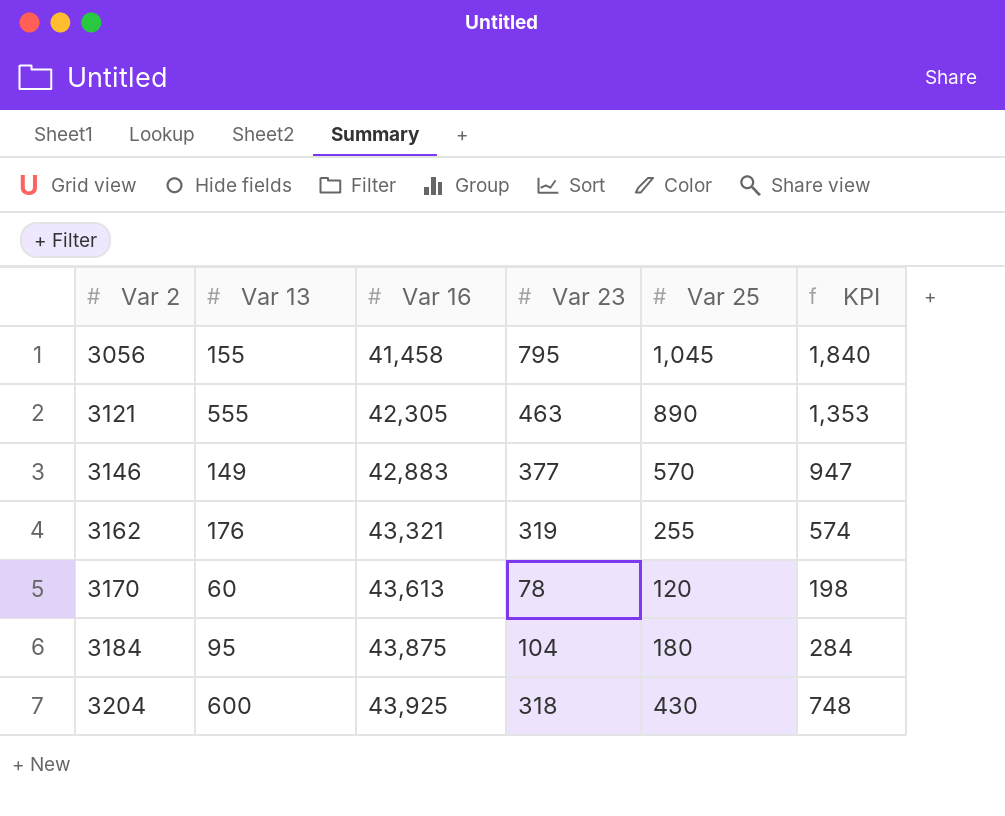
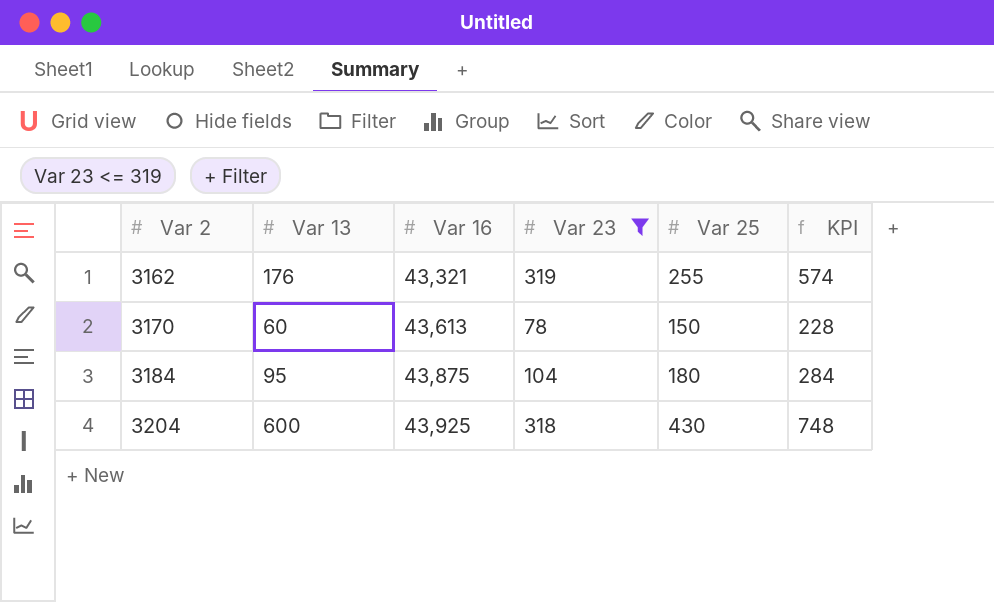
filter: none -> Var 23 <= 319
3170 | Var 25: 120 -> 150
3170 | KPI: 198 -> 228

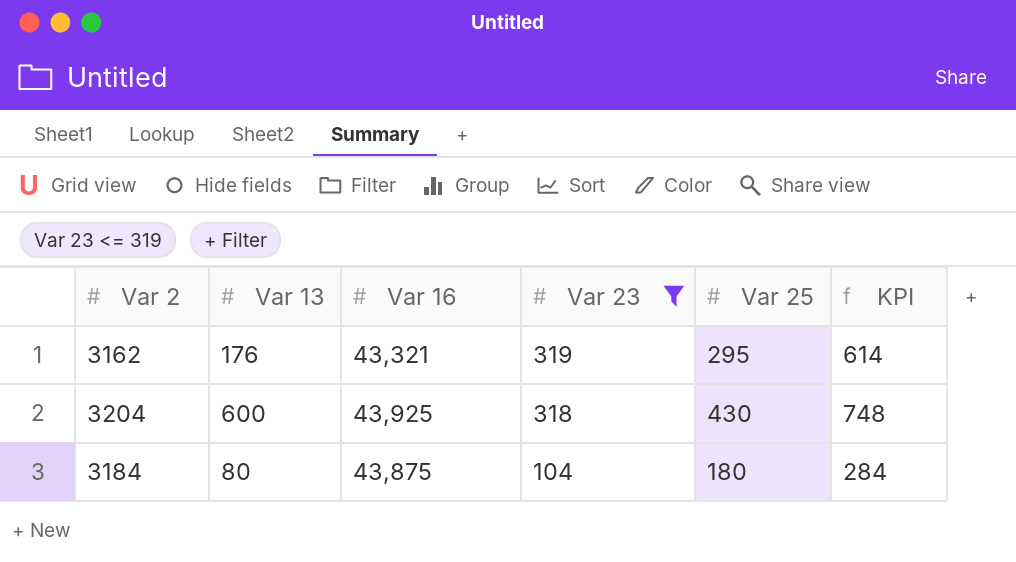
row order: Var 2 ascending -> Var 23 descending
row 3170: 60 | 43,613 | 78 | 150 | 228 -> none
3162 | Var 25: 255 -> 295
3162 | KPI: 574 -> 614
3184 | Var 13: 95 -> 80

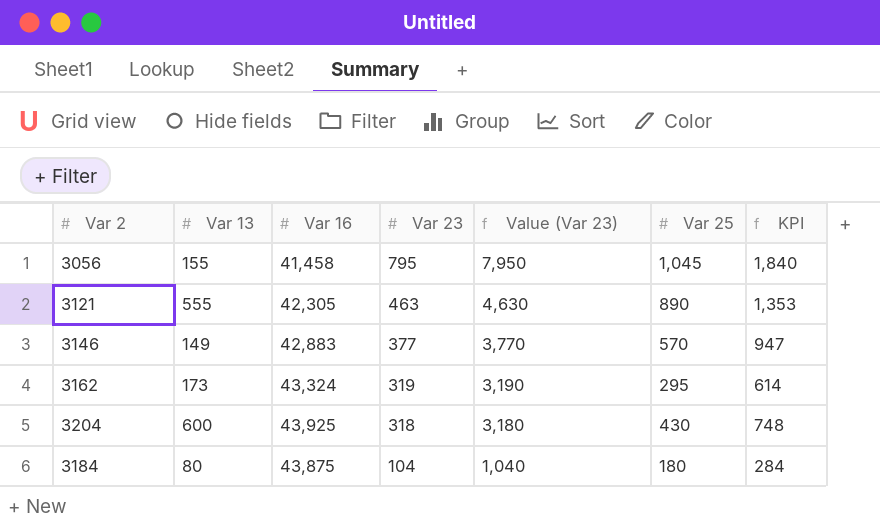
filter: Var 23 <= 319 -> none
column Value (Var 23) | formula: none -> [Var 23] * 10
3162 | Var 13: 176 -> 173
3162 | Var 16: 43,321 -> 43,324

